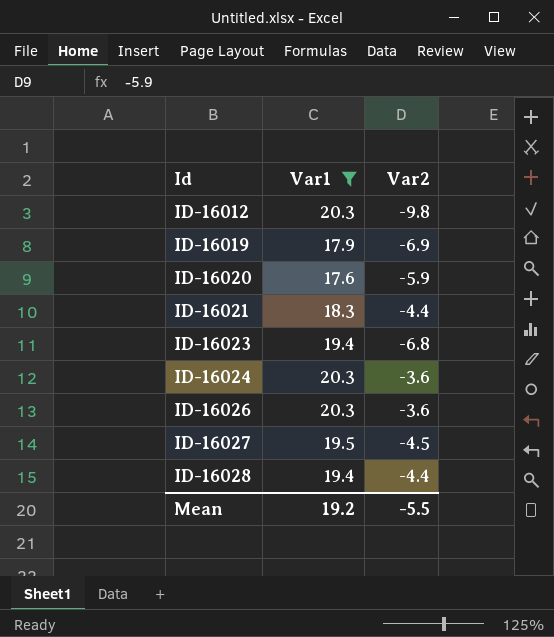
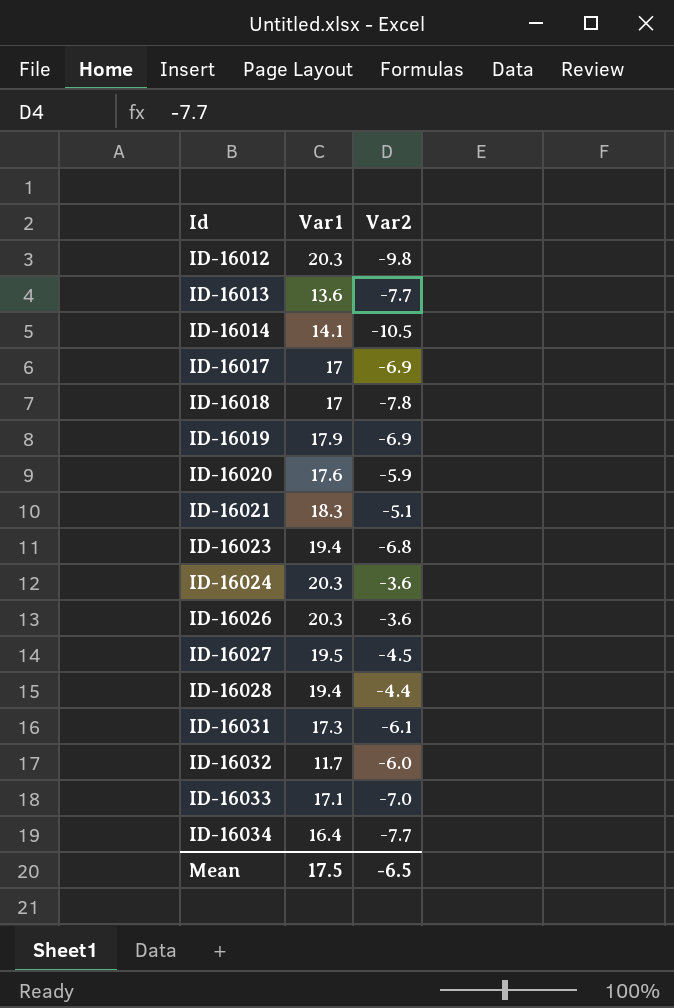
filter: Var1 >= 17.6 -> none
ID-16021 | Var2: -4.4 -> -5.1
Mean | Var1: 19.2 -> 17.5
Mean | Var2: -5.5 -> -6.5

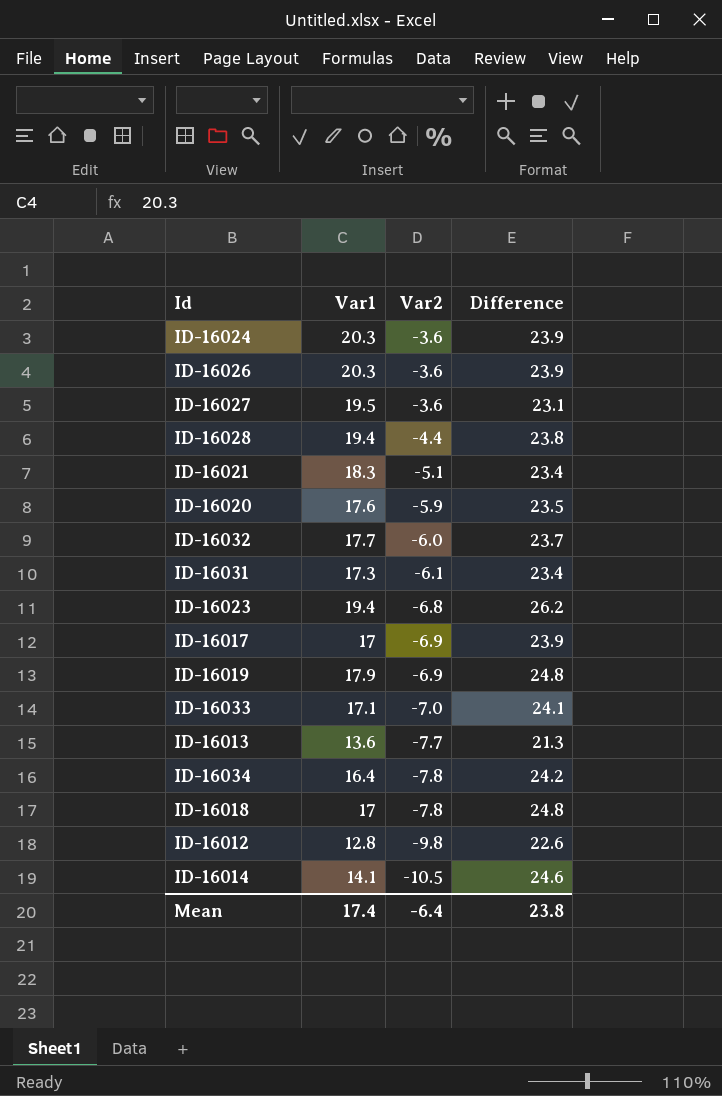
row order: Id ascending -> Var2 descending
column Difference | formula: none -> [Var1] - [Var2]
ID-16027 | Var2: -4.5 -> -3.6
ID-16032 | Var1: 11.7 -> 17.7
ID-16034 | Var2: -7.7 -> -7.8
ID-16012 | Var1: 20.3 -> 12.8
Mean | Var1: 17.5 -> 17.4
Mean | Var2: -6.5 -> -6.4

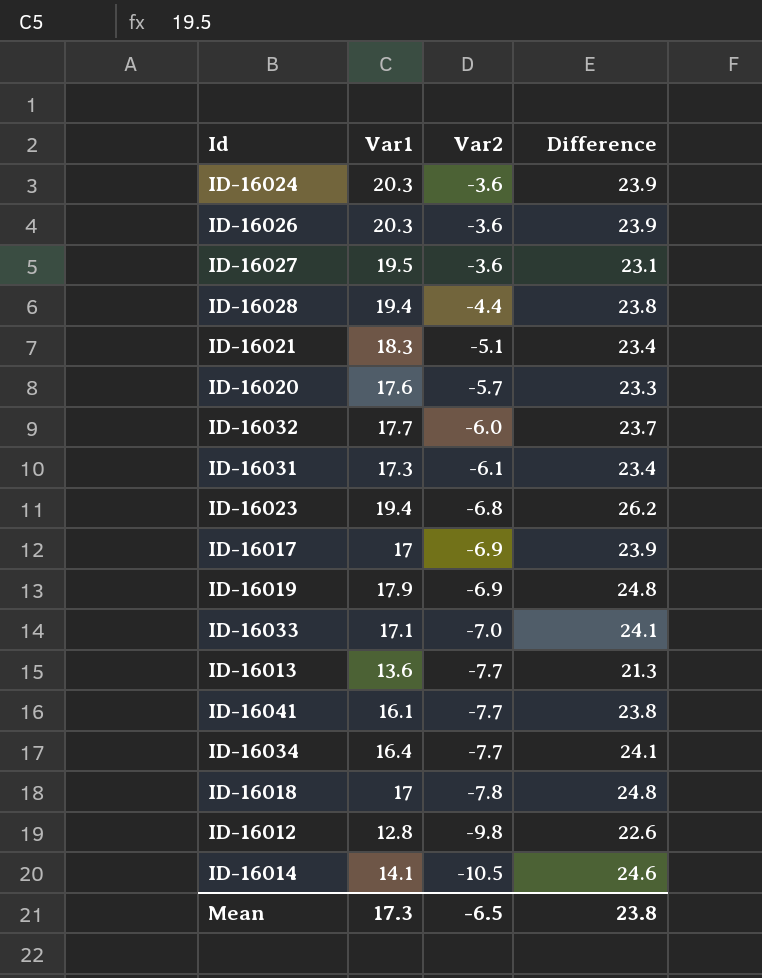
ID-16020 | Var2: -5.9 -> -5.7
ID-16020 | Difference: 23.5 -> 23.3
row ID-16041: none -> 16.1 | -7.7 | 23.8
ID-16034 | Var2: -7.8 -> -7.7
ID-16034 | Difference: 24.2 -> 24.1
Mean | Var1: 17.4 -> 17.3
Mean | Var2: -6.4 -> -6.5

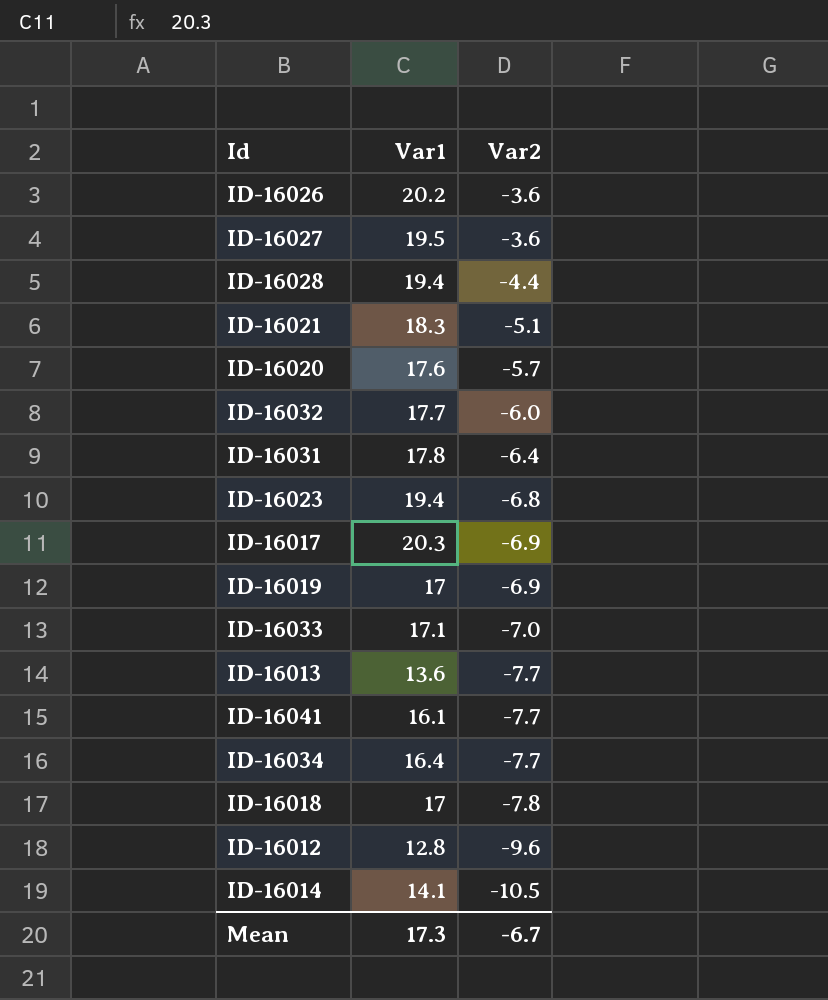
column Difference | formula: [Var1] - [Var2] -> none
row ID-16024: 20.3 | -3.6 | 23.9 -> none
ID-16026 | Var1: 20.3 -> 20.2
ID-16031 | Var1: 17.3 -> 17.8
ID-16031 | Var2: -6.1 -> -6.4
ID-16017 | Var1: 17 -> 20.3
ID-16019 | Var1: 17.9 -> 17
ID-16012 | Var2: -9.8 -> -9.6
Mean | Var2: -6.5 -> -6.7

